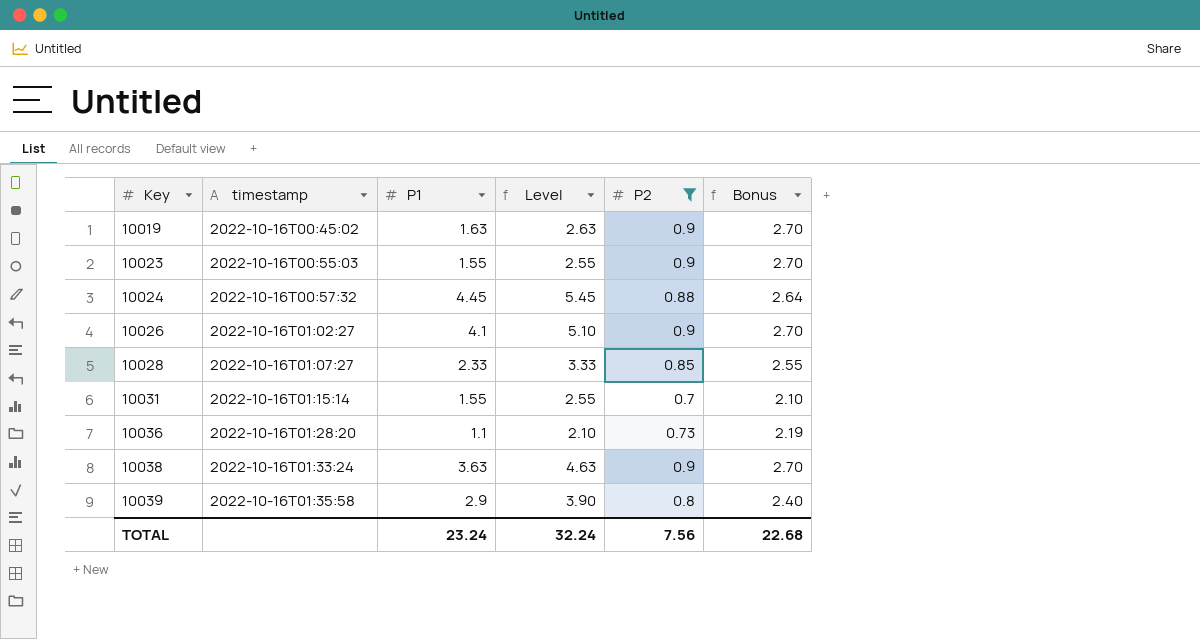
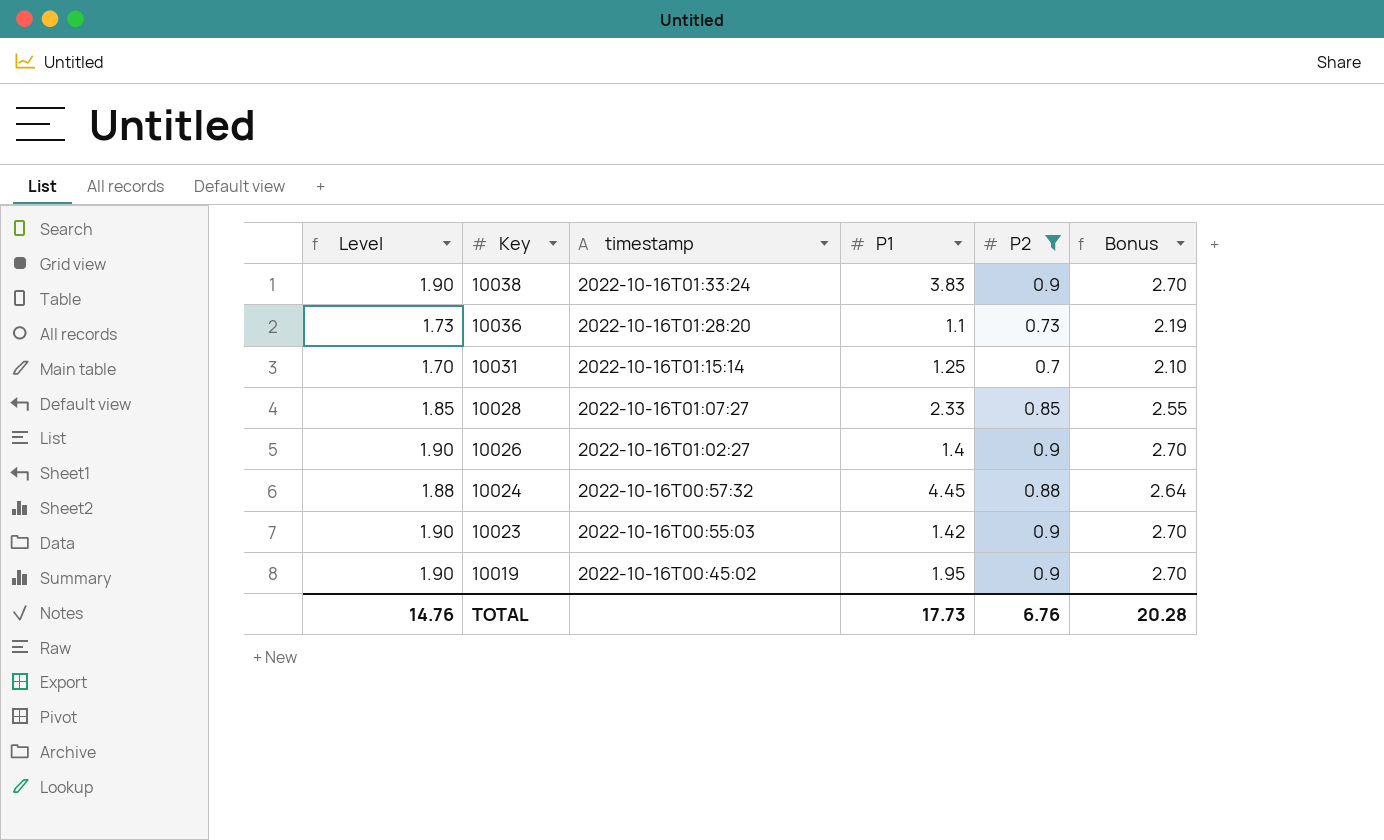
row order: Key ascending -> Key descending
column Level | formula: [P1] + 1 -> [P2] + 1
column Level | position: 4 -> 1
row 10039: 2022-10-16T01:35:58 | 2.9 | 3.90 | 0.8 | 2.40 -> none
10038 | P1: 3.63 -> 3.83
10031 | P1: 1.55 -> 1.25
10026 | P1: 4.1 -> 1.4
10023 | P1: 1.55 -> 1.42
10019 | P1: 1.63 -> 1.95
TOTAL | Level: 32.24 -> 14.76
TOTAL | P1: 23.24 -> 17.73
TOTAL | P2: 7.56 -> 6.76
TOTAL | Bonus: 22.68 -> 20.28

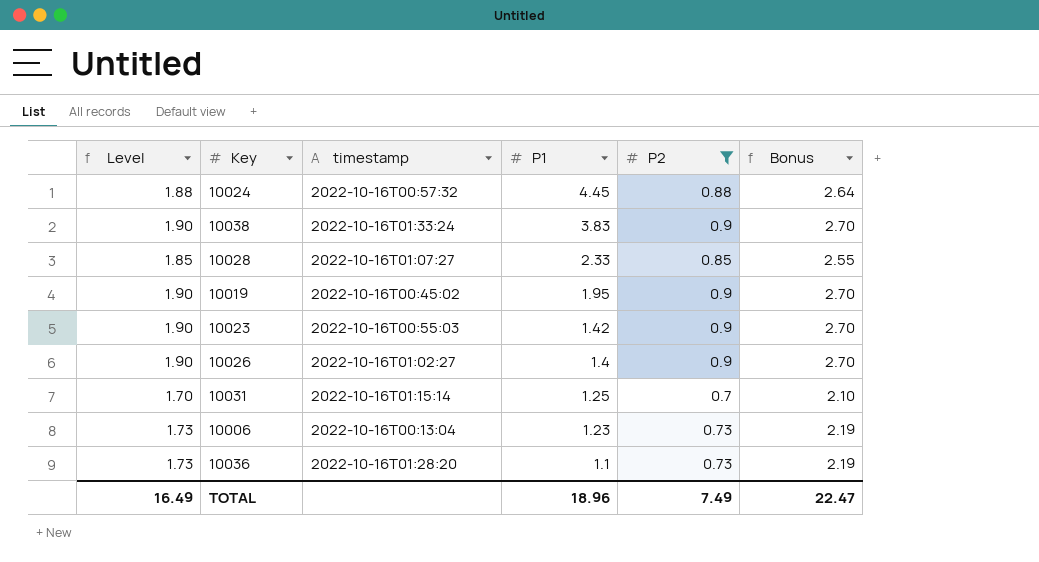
row order: Key descending -> P1 descending
row 10006: none -> 1.73 | 2022-10-16T00:13:04 | 1.23 | 0.73 | 2.19
TOTAL | Level: 14.76 -> 16.49
TOTAL | P1: 17.73 -> 18.96
TOTAL | P2: 6.76 -> 7.49
TOTAL | Bonus: 20.28 -> 22.47

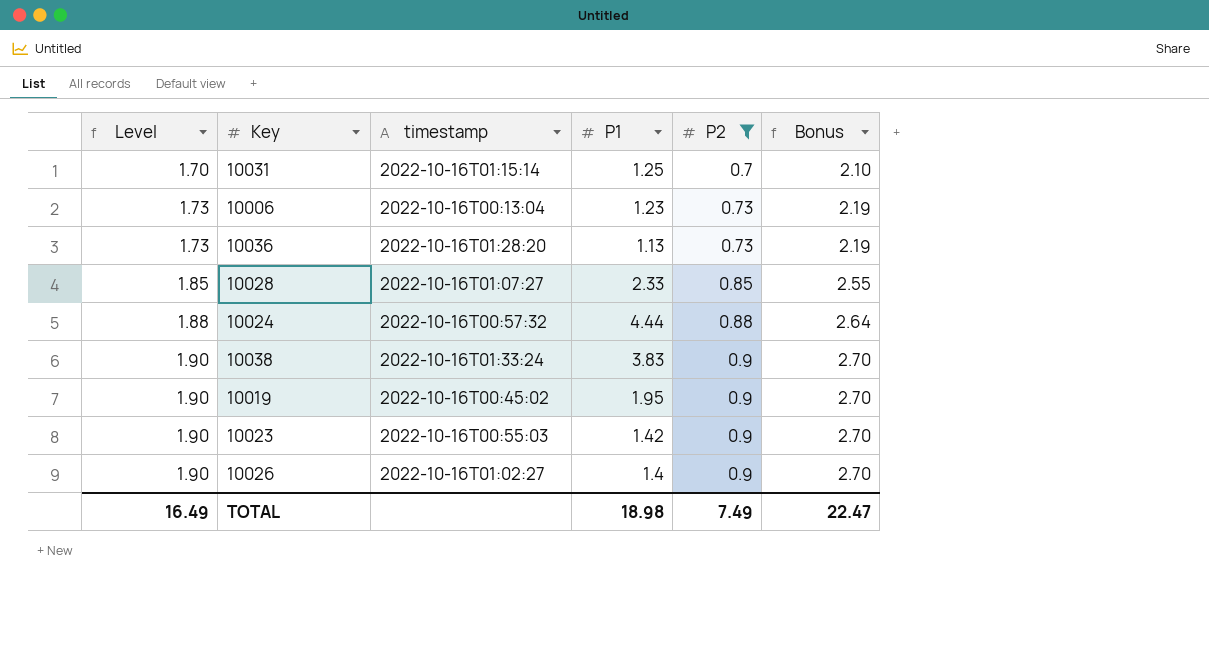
row order: P1 descending -> Level ascending
10036 | P1: 1.1 -> 1.13
10024 | P1: 4.45 -> 4.44
TOTAL | P1: 18.96 -> 18.98

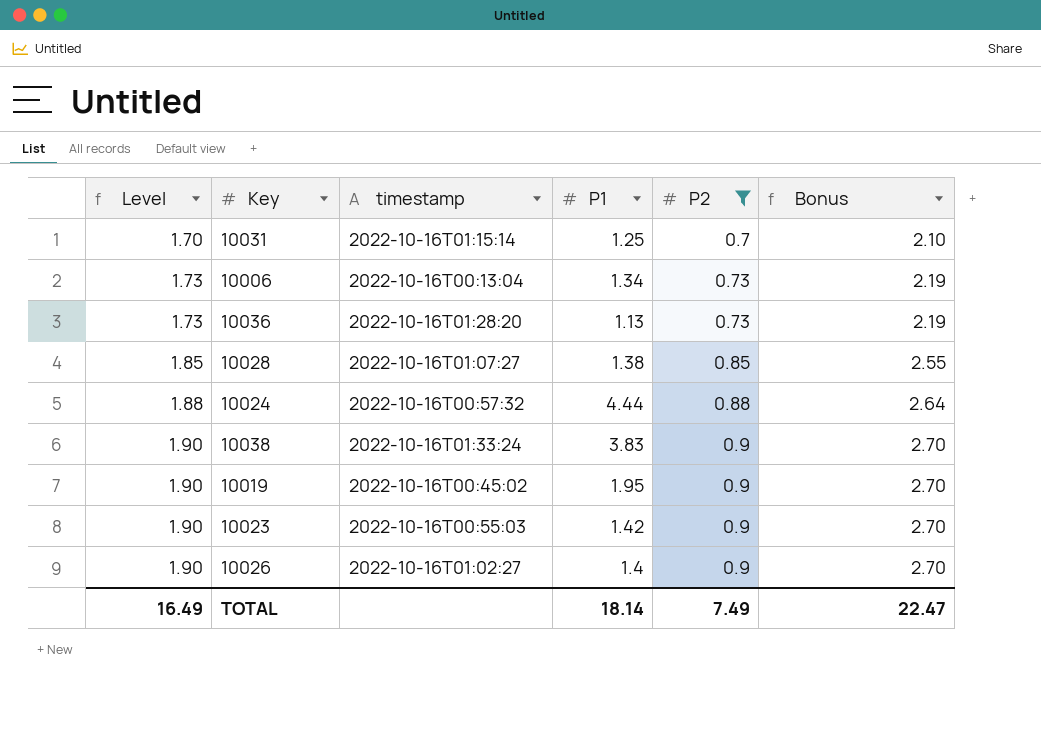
10006 | P1: 1.23 -> 1.34
10028 | P1: 2.33 -> 1.38
TOTAL | P1: 18.98 -> 18.14

